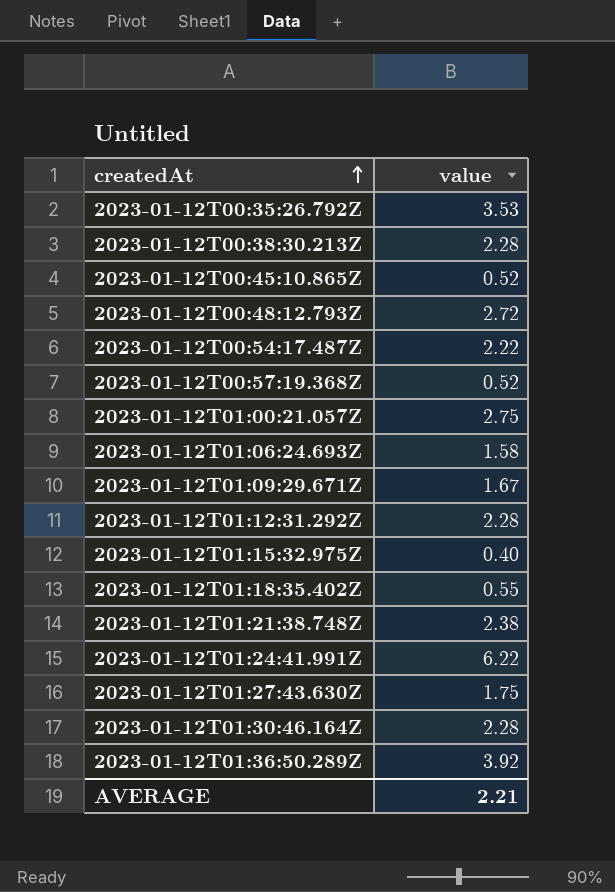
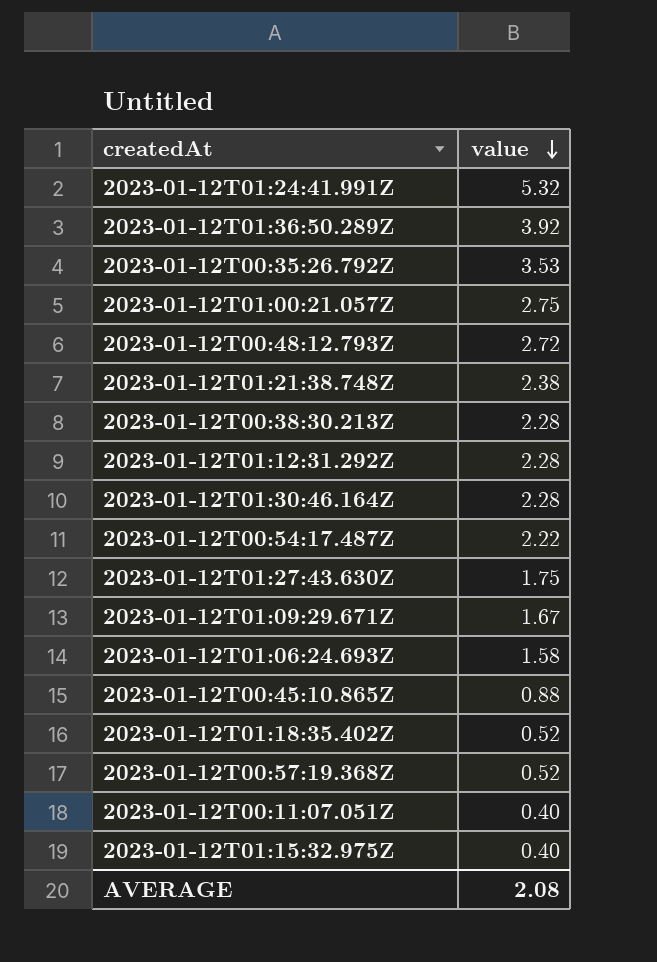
row order: createdAt ascending -> value descending
2023-01-12T01:24:41.991Z | value: 6.22 -> 5.32
2023-01-12T00:45:10.865Z | value: 0.52 -> 0.88
2023-01-12T01:18:35.402Z | value: 0.55 -> 0.52
row 2023-01-12T00:11:07.051Z: none -> 0.40
AVERAGE | value: 2.21 -> 2.08

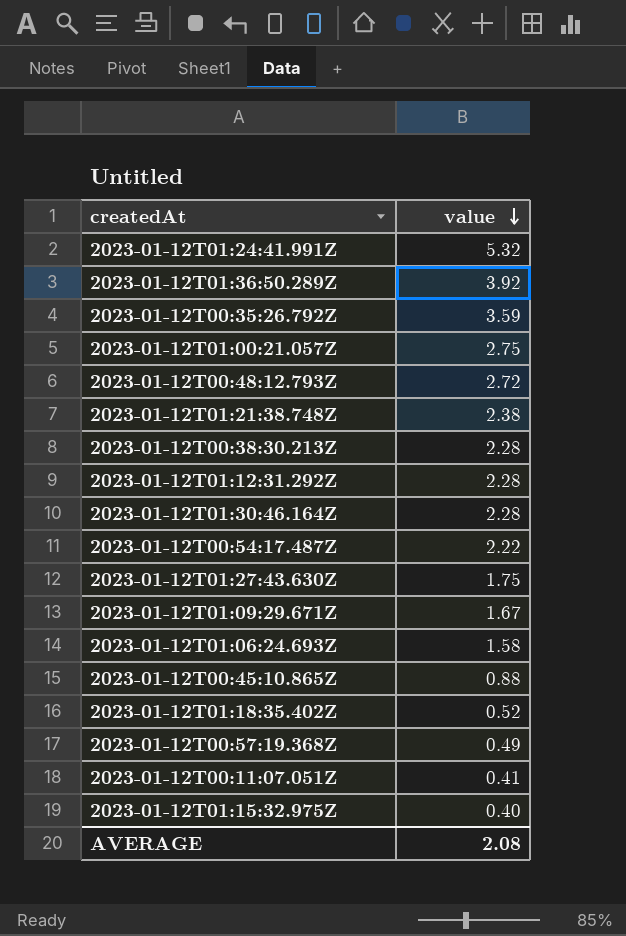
2023-01-12T00:35:26.792Z | value: 3.53 -> 3.59
2023-01-12T00:57:19.368Z | value: 0.52 -> 0.49
2023-01-12T00:11:07.051Z | value: 0.40 -> 0.41

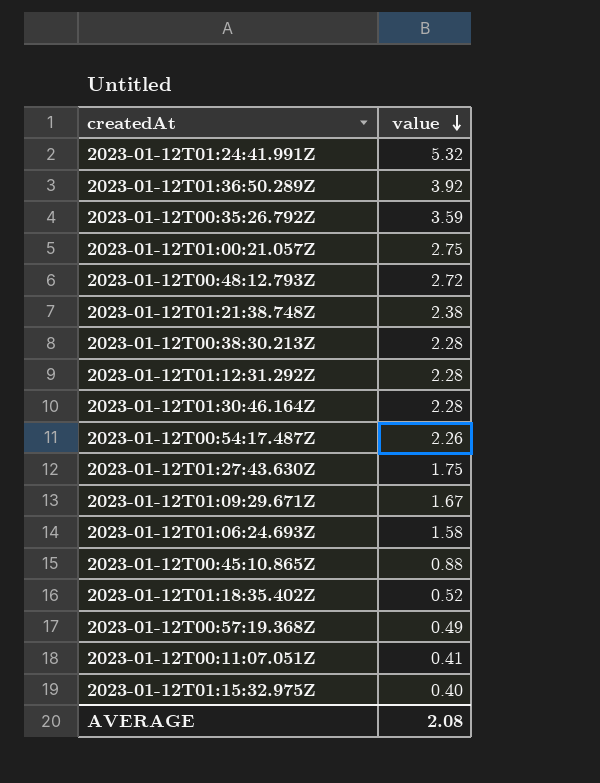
2023-01-12T00:54:17.487Z | value: 2.22 -> 2.26

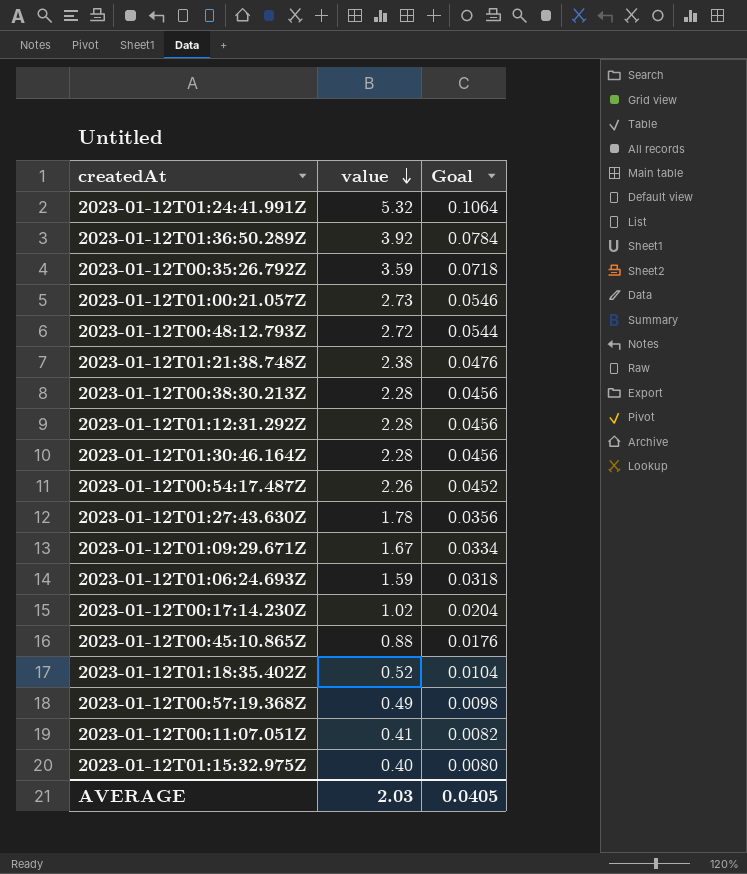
column Goal | formula: none -> [value] * 0.02
2023-01-12T01:00:21.057Z | value: 2.75 -> 2.73
2023-01-12T01:27:43.630Z | value: 1.75 -> 1.78
2023-01-12T01:06:24.693Z | value: 1.58 -> 1.59
row 2023-01-12T00:17:14.230Z: none -> 1.02 | 0.0204
AVERAGE | value: 2.08 -> 2.03

